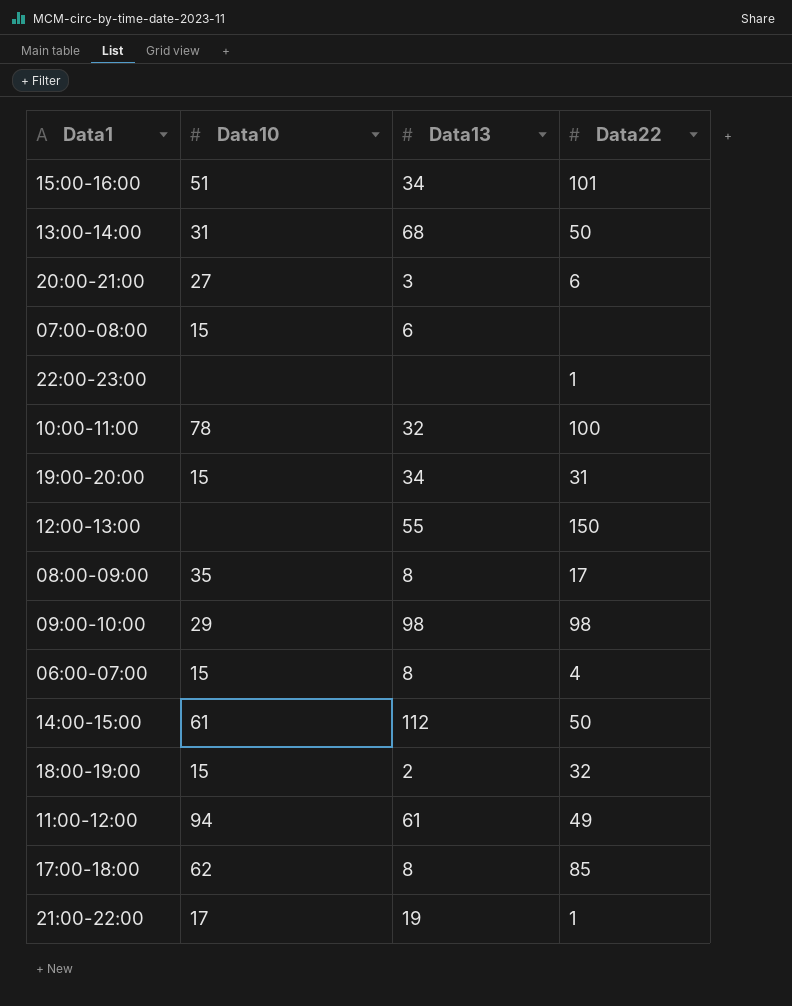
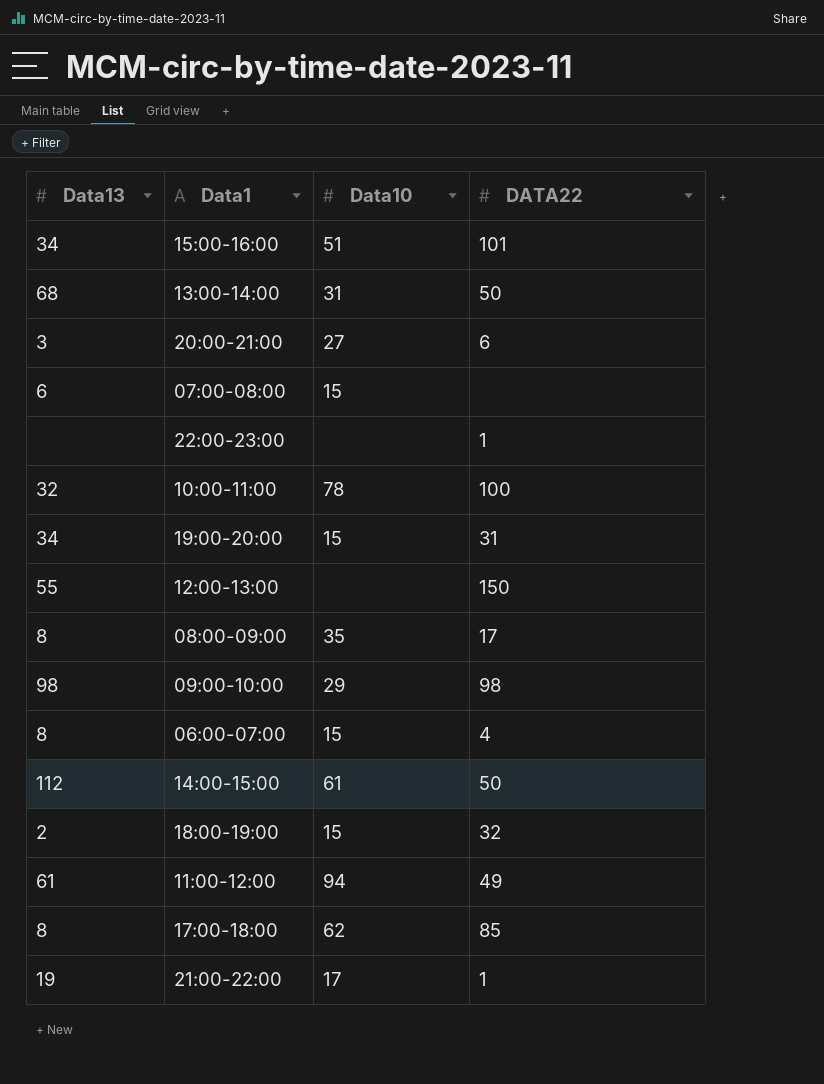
column Data13 | position: 3 -> 1
column name: Data22 -> DATA22

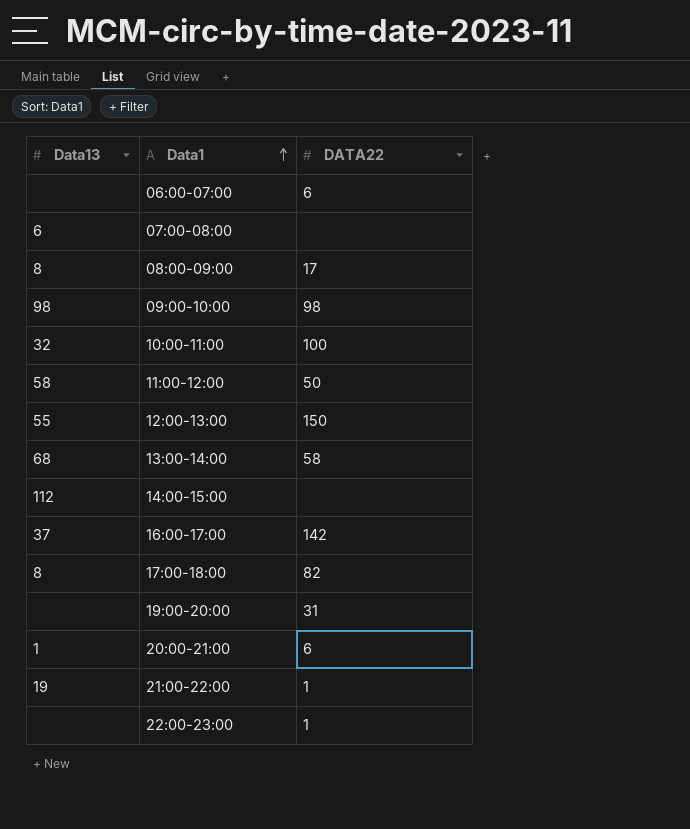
row order: none -> Data1 ascending
column Data10 | position: 3 -> none
row 15:00-16:00: 34 | 51 | 101 -> none
row 18:00-19:00: 2 | 15 | 32 -> none
06:00-07:00 | Data13: 8 -> none
06:00-07:00 | DATA22: 4 -> 6
11:00-12:00 | Data13: 61 -> 58
11:00-12:00 | DATA22: 49 -> 50
13:00-14:00 | DATA22: 50 -> 58
14:00-15:00 | DATA22: 50 -> none
row 16:00-17:00: none -> 37 | 142
17:00-18:00 | DATA22: 85 -> 82
19:00-20:00 | Data13: 34 -> none
20:00-21:00 | Data13: 3 -> 1

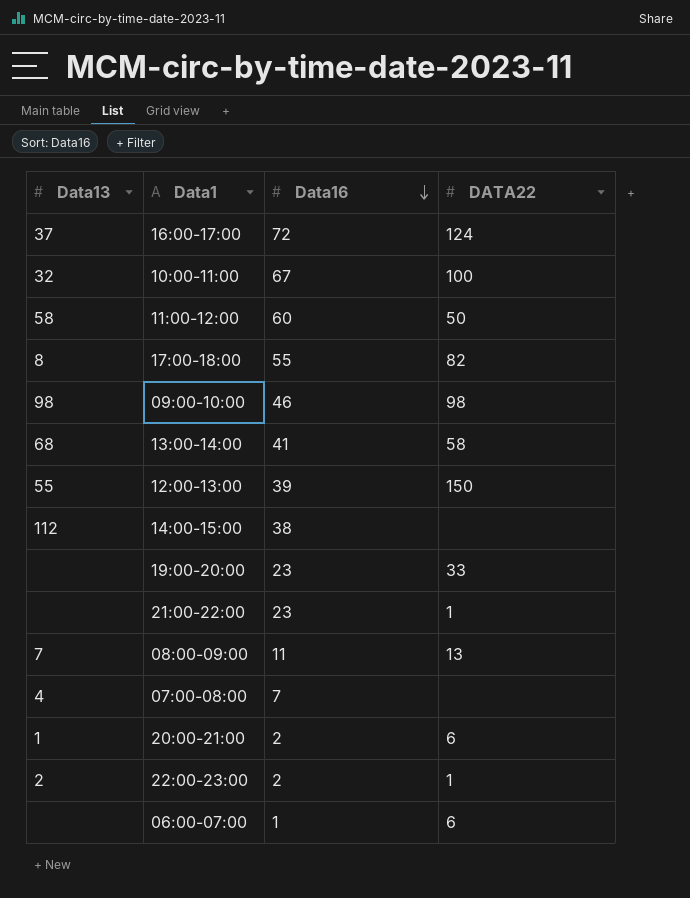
row order: Data1 ascending -> Data16 descending
column Data16 | position: none -> 3
16:00-17:00 | DATA22: 142 -> 124
19:00-20:00 | DATA22: 31 -> 33
21:00-22:00 | Data13: 19 -> none
08:00-09:00 | Data13: 8 -> 7
08:00-09:00 | DATA22: 17 -> 13
07:00-08:00 | Data13: 6 -> 4
22:00-23:00 | Data13: none -> 2

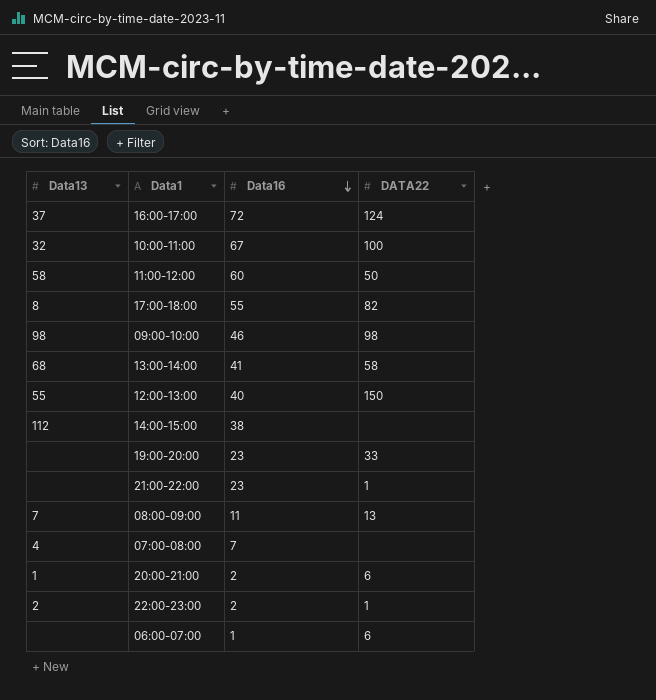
12:00-13:00 | Data16: 39 -> 40

